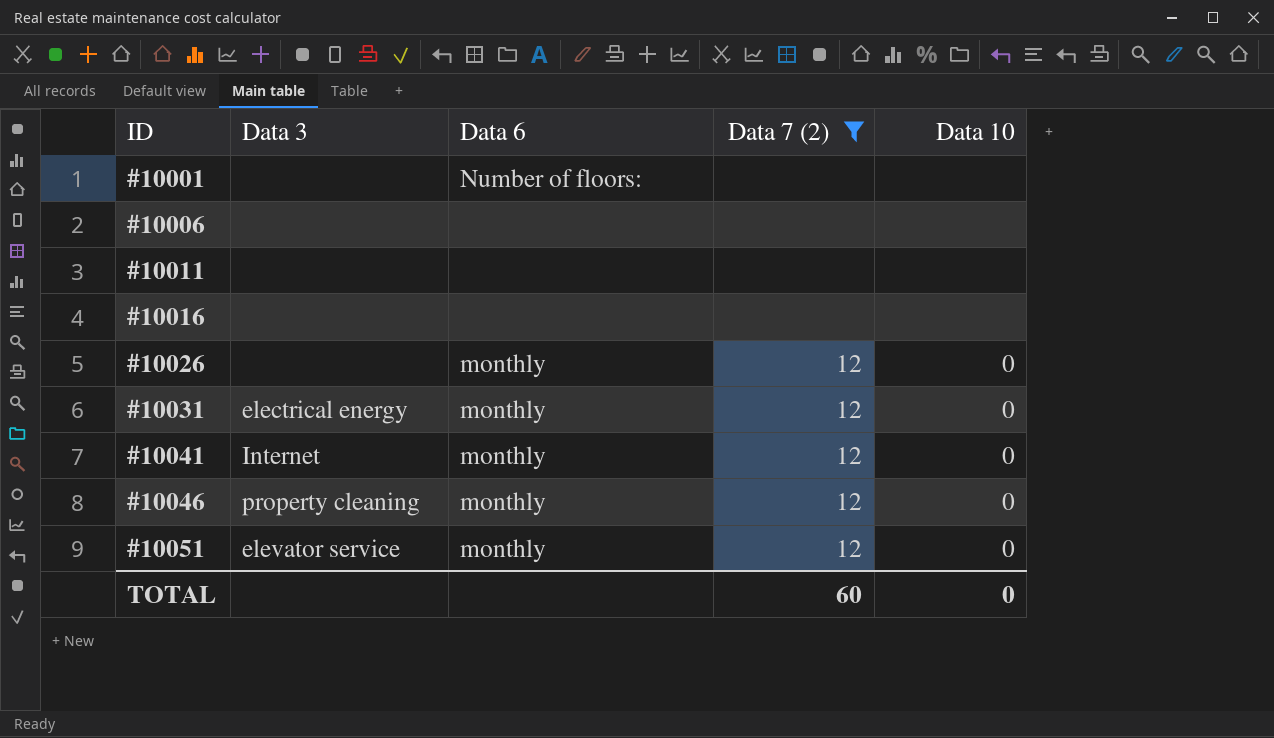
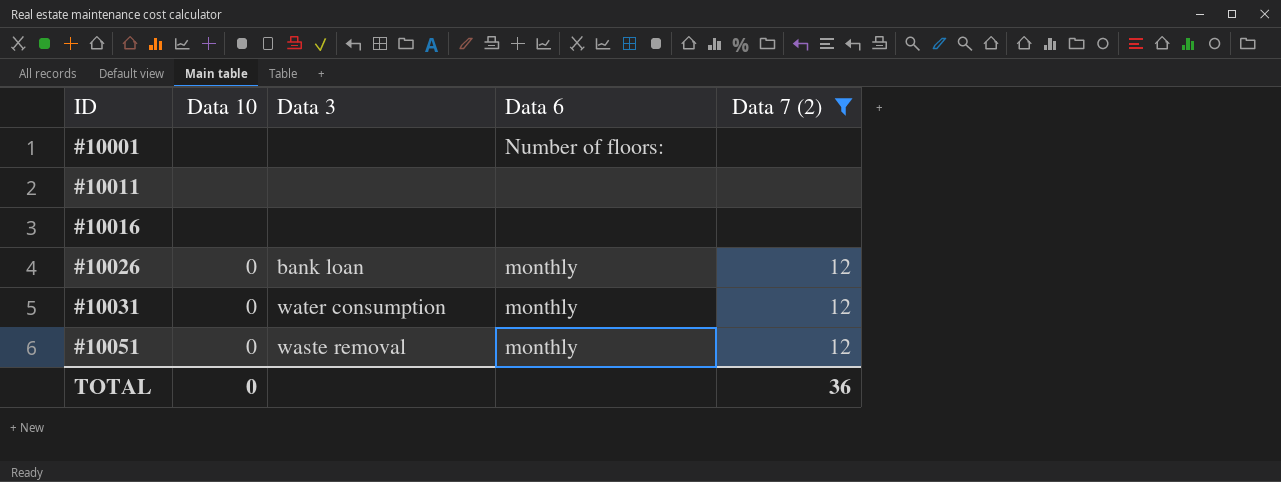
column Data 10 | position: 5 -> 2
row #10006: none | none | none | none -> none
row #10041: Internet | monthly | 12 | 0 -> none
row #10046: property cleaning | monthly | 12 | 0 -> none
#10026 | Data 3: none -> bank loan
#10031 | Data 3: electrical energy -> water consumption
#10051 | Data 3: elevator service -> waste removal
TOTAL | Data 7 (2): 60 -> 36

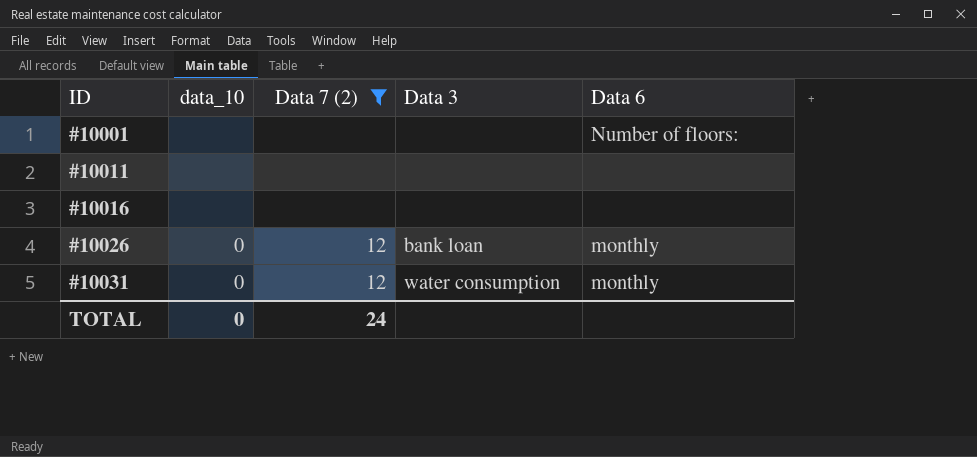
column name: Data 10 -> data_10
column Data 7 (2) | position: 5 -> 3
row #10051: 0 | waste removal | monthly | 12 -> none
TOTAL | Data 7 (2): 36 -> 24

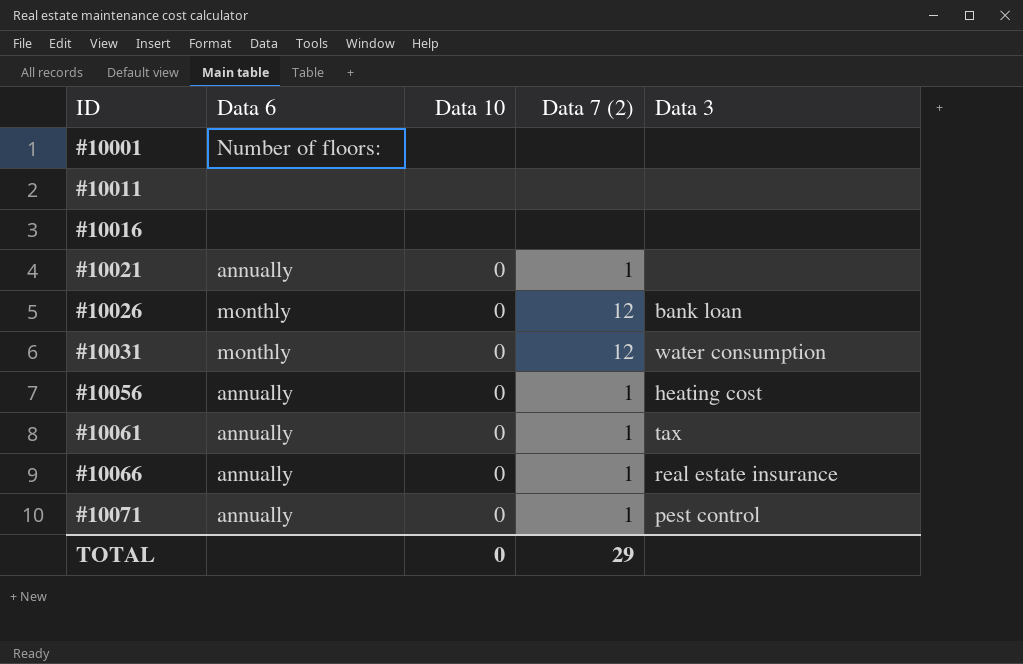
filter: Data 7 (2) != 1 -> none
column Data 6 | position: 5 -> 2
column name: data_10 -> Data 10
TOTAL | Data 7 (2): 24 -> 29

